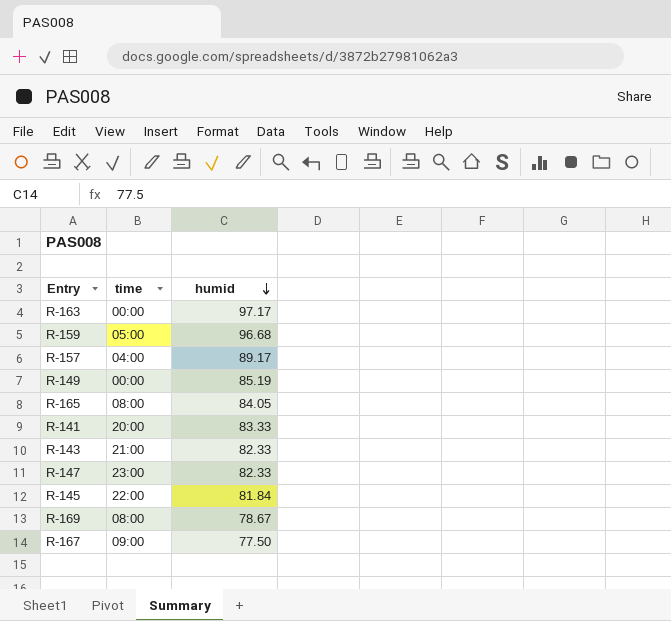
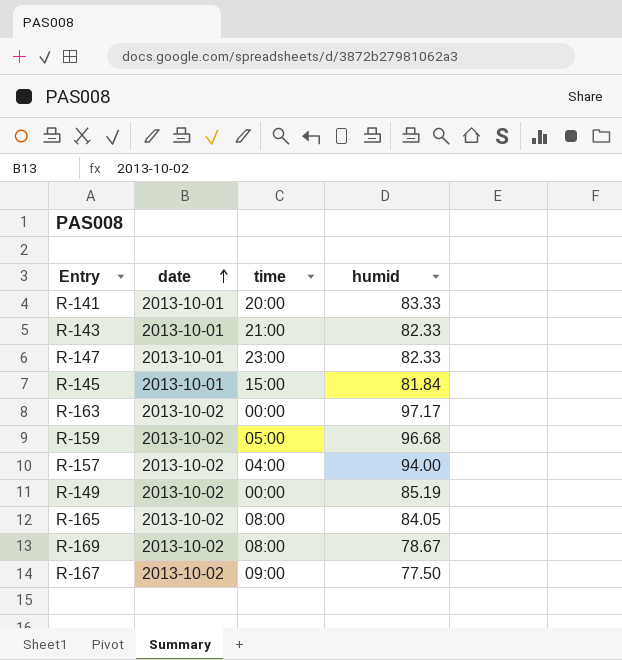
row order: humid descending -> date ascending
column date | position: none -> 2
R-145 | time: 22:00 -> 15:00
R-157 | humid: 89.17 -> 94.00

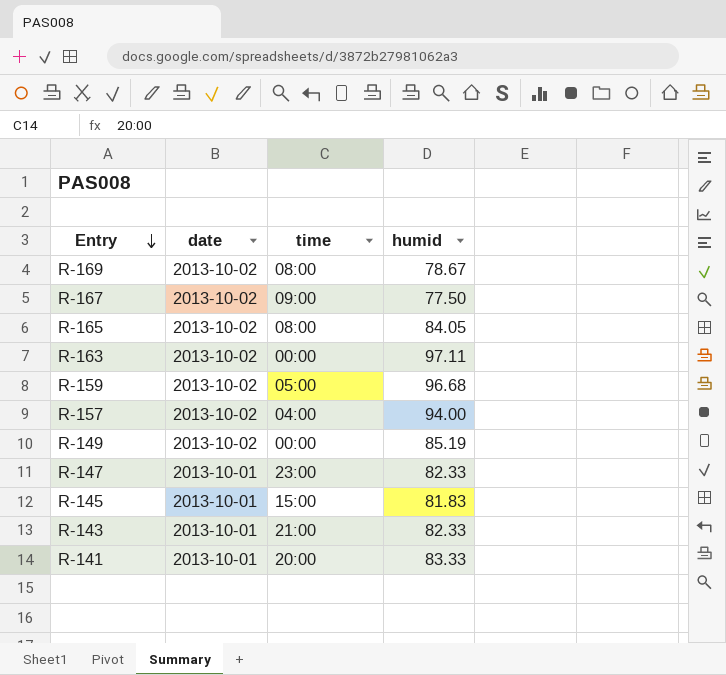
row order: date ascending -> Entry descending
R-163 | humid: 97.17 -> 97.11
R-145 | humid: 81.84 -> 81.83

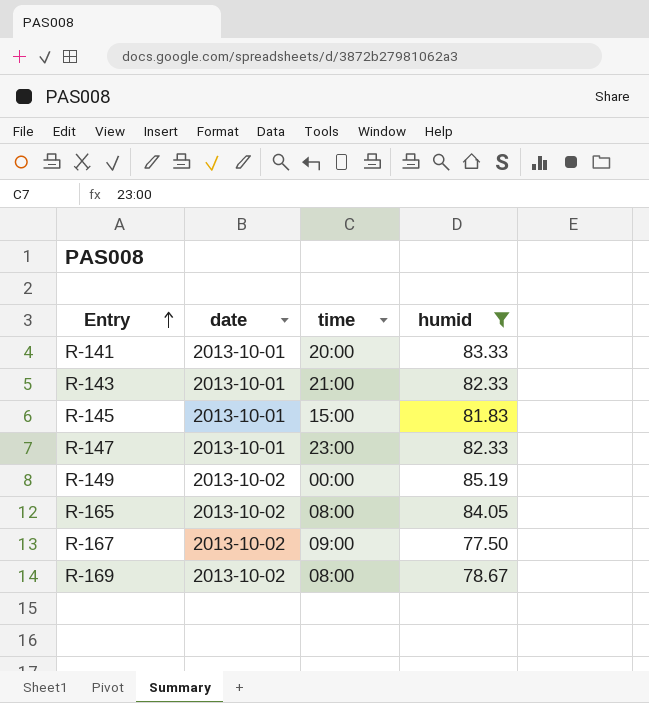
filter: none -> humid <= 85.19
row order: Entry descending -> Entry ascending

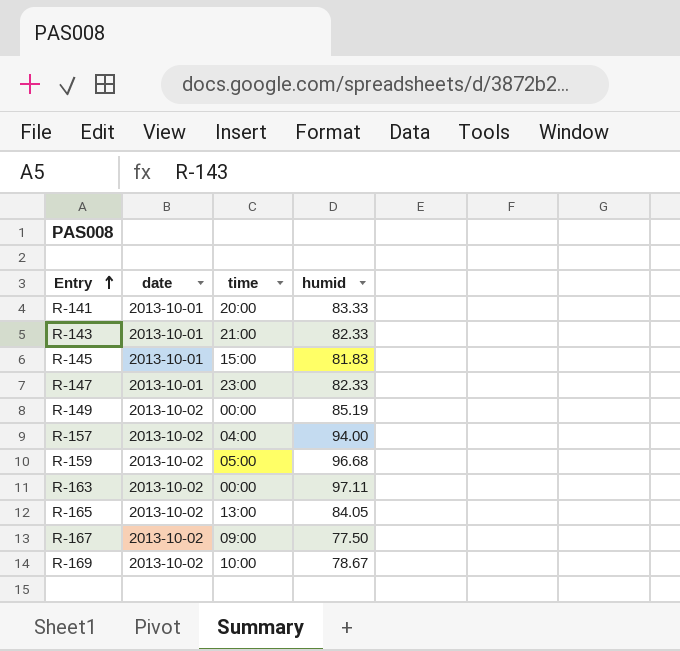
filter: humid <= 85.19 -> none
R-165 | time: 08:00 -> 13:00
R-169 | time: 08:00 -> 10:00

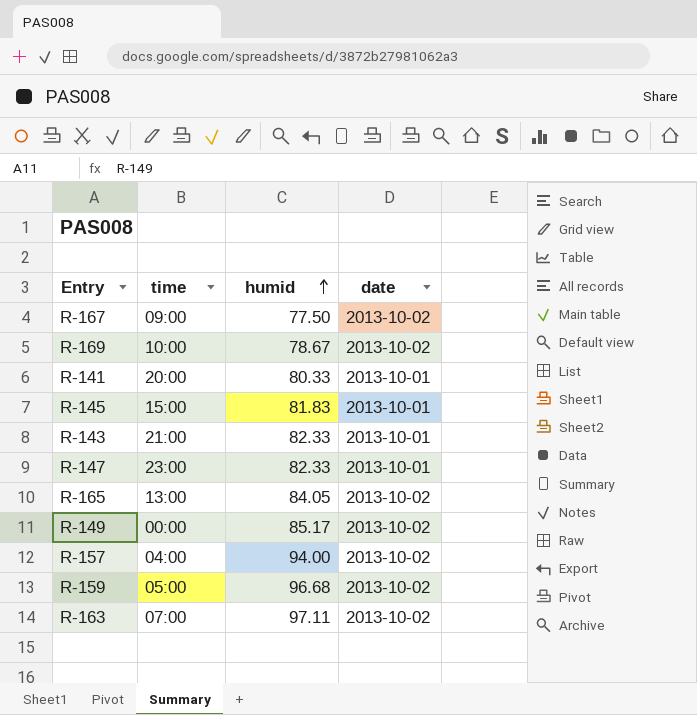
row order: Entry ascending -> humid ascending
column date | position: 2 -> 4
R-141 | humid: 83.33 -> 80.33
R-149 | humid: 85.19 -> 85.17
R-163 | time: 00:00 -> 07:00

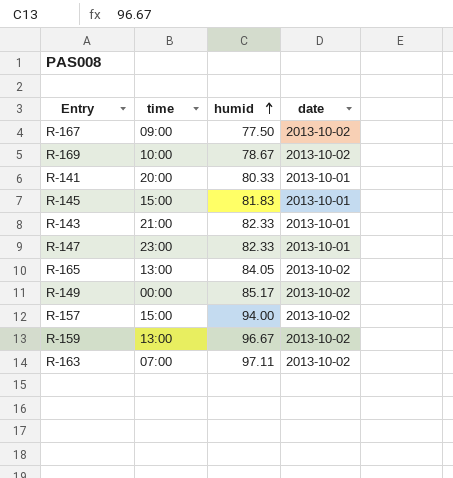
R-157 | time: 04:00 -> 15:00
R-159 | time: 05:00 -> 13:00
R-159 | humid: 96.68 -> 96.67

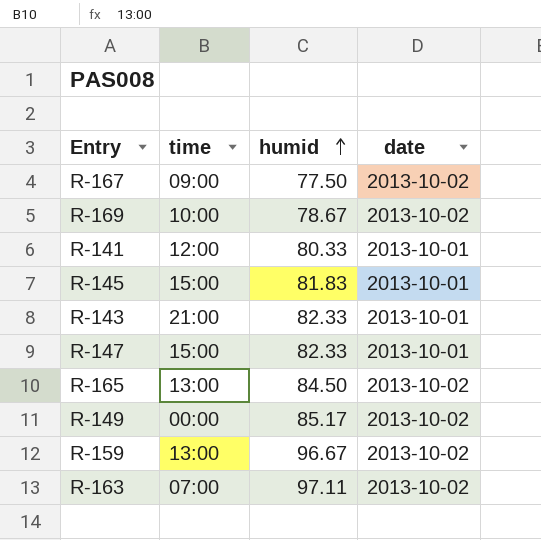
row R-157: 15:00 | 94.00 | 2013-10-02 -> none
R-141 | time: 20:00 -> 12:00
R-147 | time: 23:00 -> 15:00
R-165 | humid: 84.05 -> 84.50

